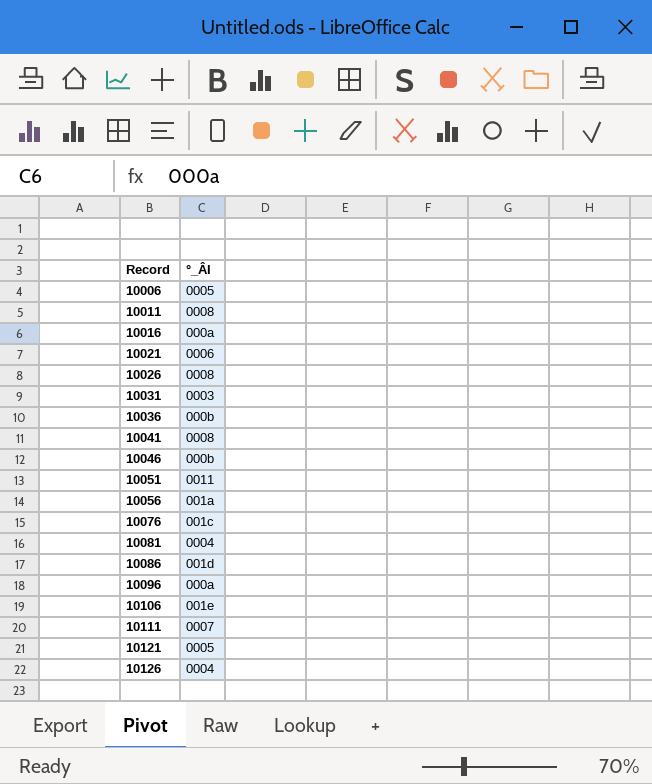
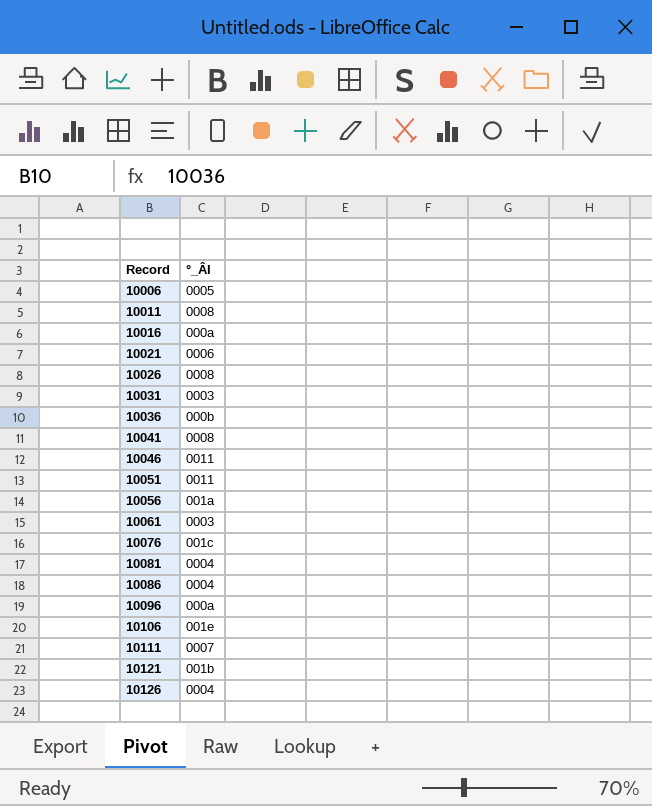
10046 | °_ÂI: 000b -> 0011
row 10061: none -> 0003
10086 | °_ÂI: 001d -> 0004
10121 | °_ÂI: 0005 -> 001b

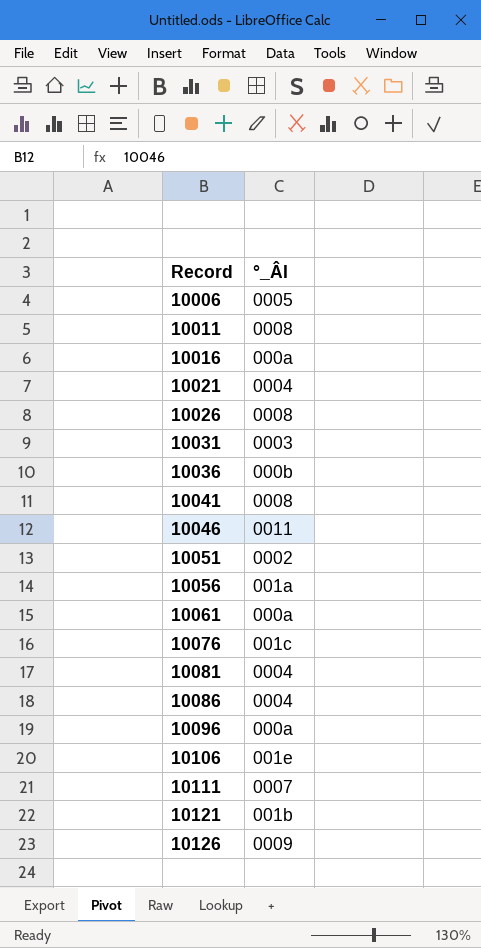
10021 | °_ÂI: 0006 -> 0004
10051 | °_ÂI: 0011 -> 0002
10061 | °_ÂI: 0003 -> 000a
10126 | °_ÂI: 0004 -> 0009

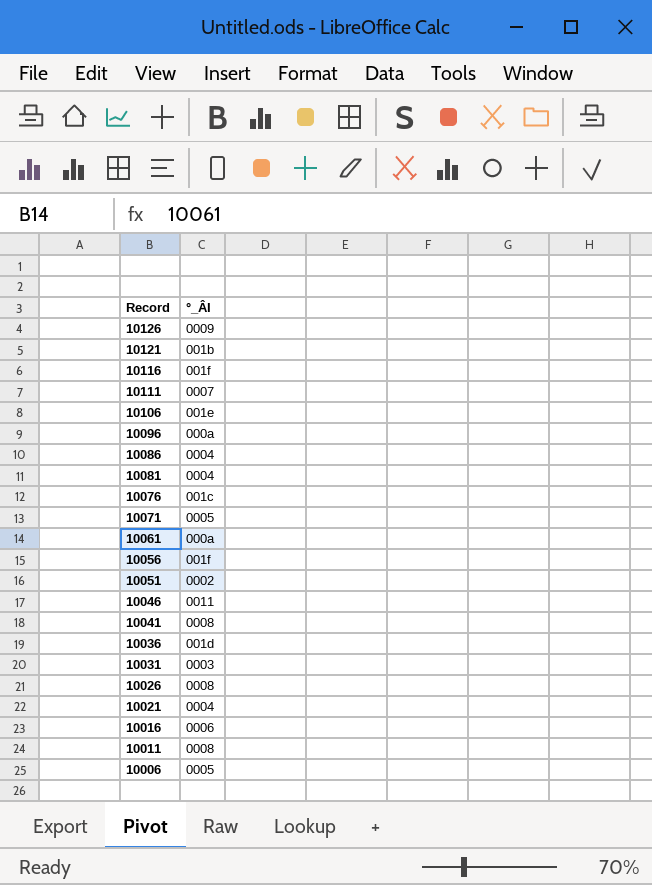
row order: Record ascending -> Record descending
row 10116: none -> 001f
row 10071: none -> 0005
10056 | °_ÂI: 001a -> 001f
10036 | °_ÂI: 000b -> 001d
10016 | °_ÂI: 000a -> 0006

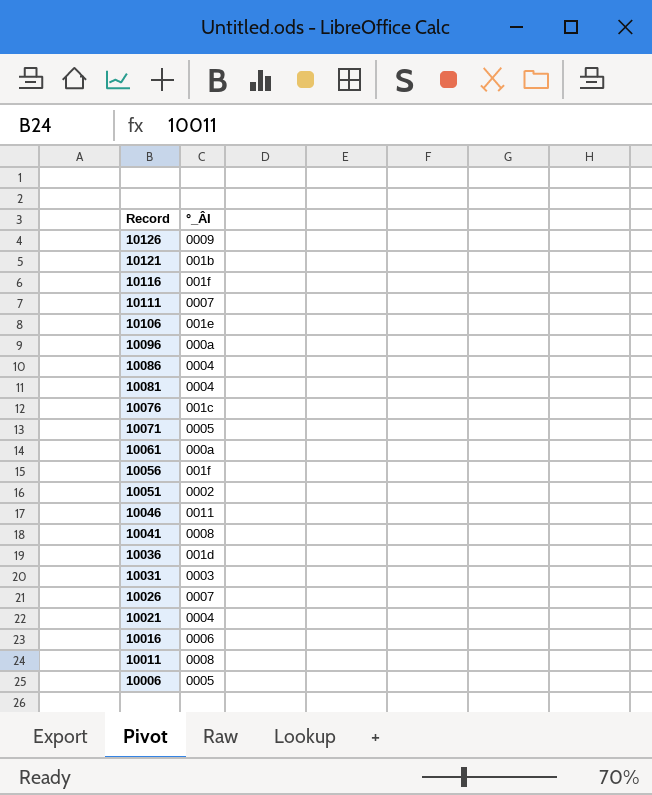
10026 | °_ÂI: 0008 -> 0007

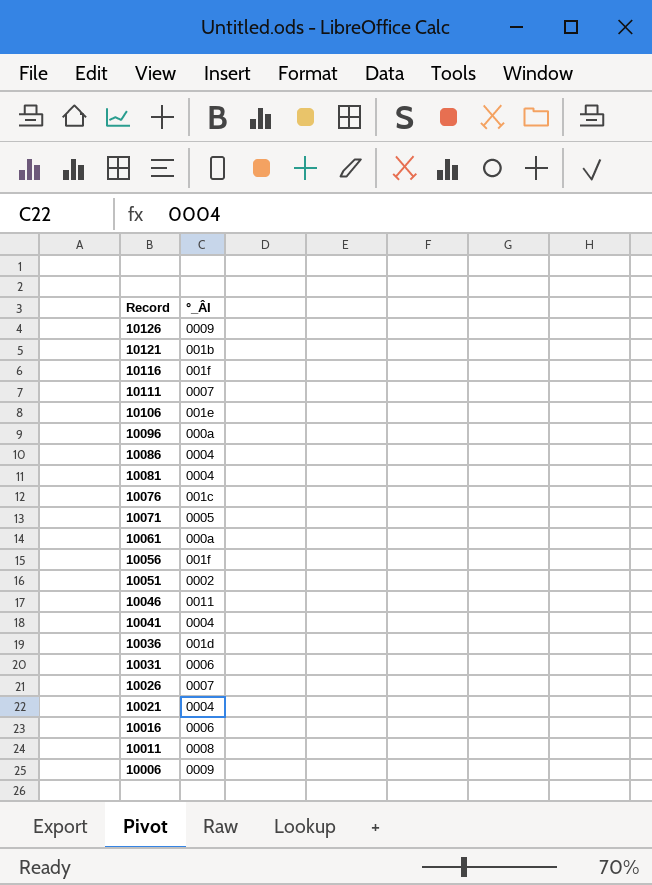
10041 | °_ÂI: 0008 -> 0004
10031 | °_ÂI: 0003 -> 0006
10006 | °_ÂI: 0005 -> 0009

